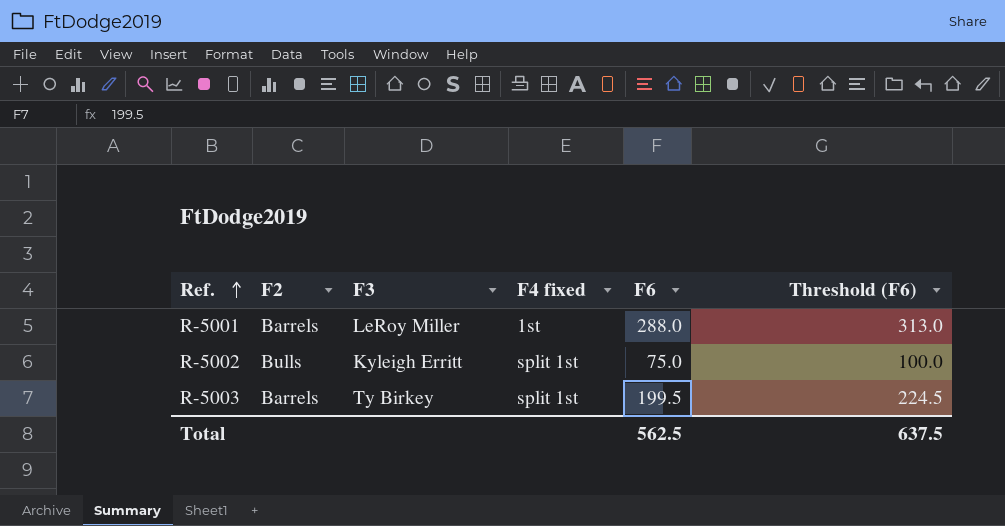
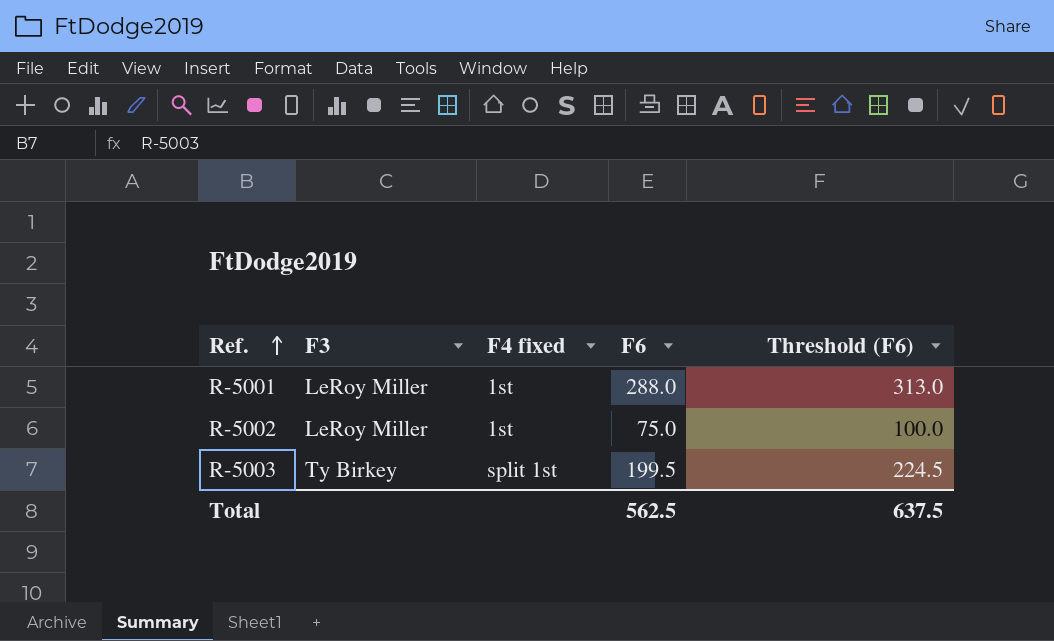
column F2 | position: 2 -> none
R-5002 | F3: Kyleigh Erritt -> LeRoy Miller
R-5002 | F4 fixed: split 1st -> 1st

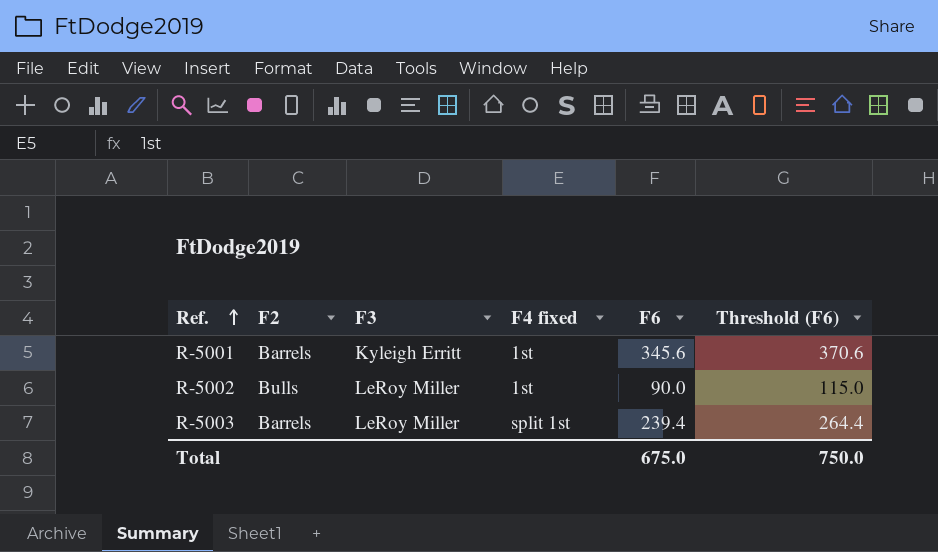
column F2 | position: none -> 2
R-5001 | F3: LeRoy Miller -> Kyleigh Erritt
R-5001 | F6: 288.0 -> 345.6
R-5001 | Threshold (F6): 313.0 -> 370.6
R-5002 | F6: 75.0 -> 90.0
R-5002 | Threshold (F6): 100.0 -> 115.0
R-5003 | F3: Ty Birkey -> LeRoy Miller
R-5003 | F6: 199.5 -> 239.4
R-5003 | Threshold (F6): 224.5 -> 264.4
Total | F6: 562.5 -> 675.0
Total | Threshold (F6): 637.5 -> 750.0

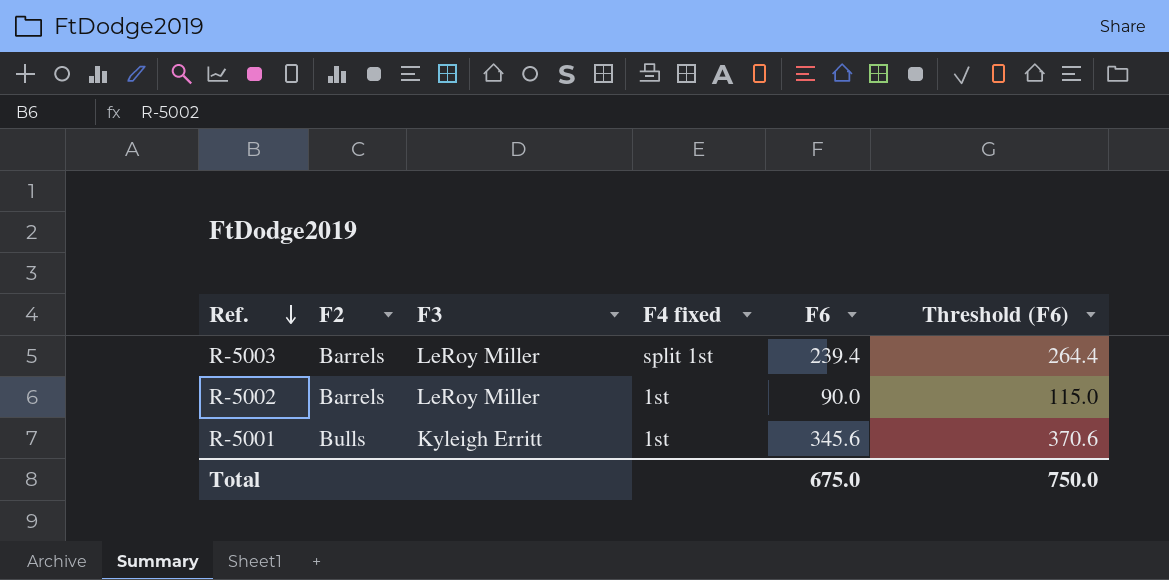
row order: Ref. ascending -> Ref. descending
R-5002 | F2: Bulls -> Barrels
R-5001 | F2: Barrels -> Bulls

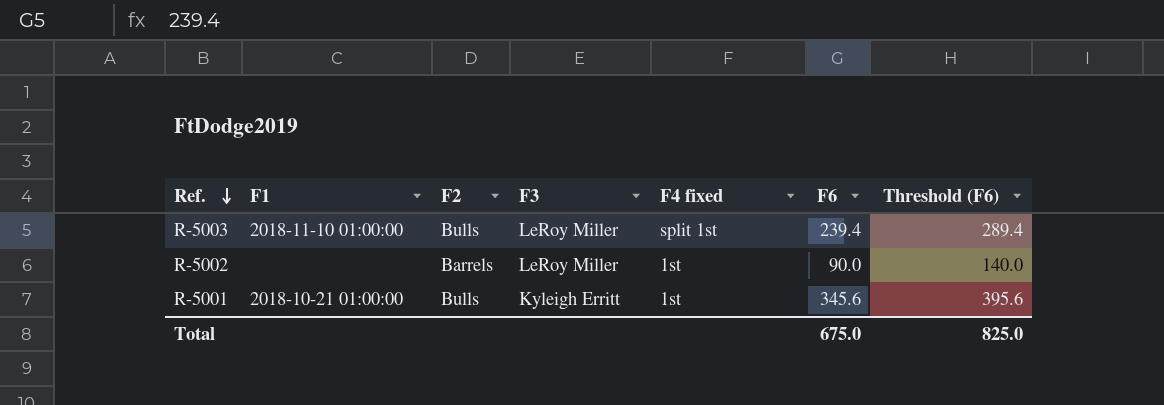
column F1 | position: none -> 2
column Threshold (F6) | formula: [F6] + 25 -> [F6] + 50
R-5003 | F2: Barrels -> Bulls
Total | Threshold (F6): 750.0 -> 825.0

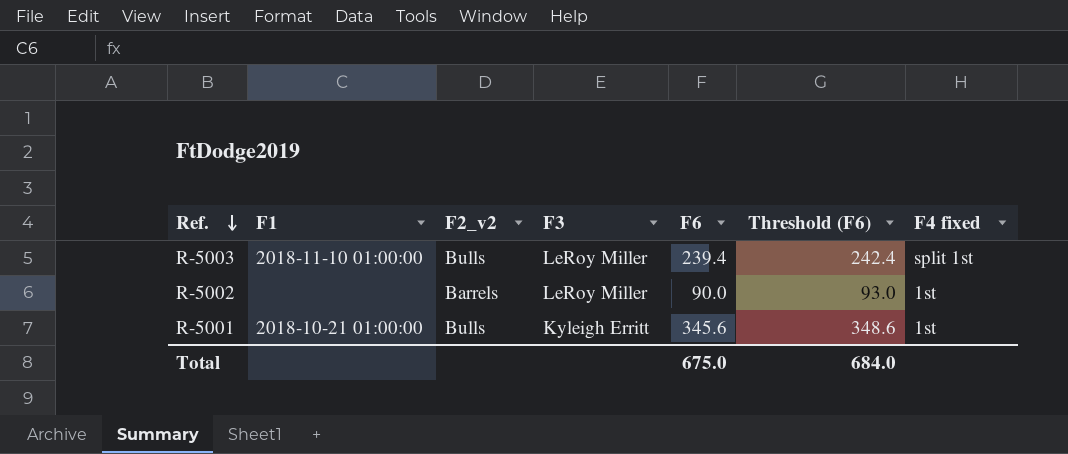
column name: F2 -> F2_v2
column Threshold (F6) | formula: [F6] + 50 -> [F6] + 3
column F4 fixed | position: 5 -> 7
Total | Threshold (F6): 825.0 -> 684.0

